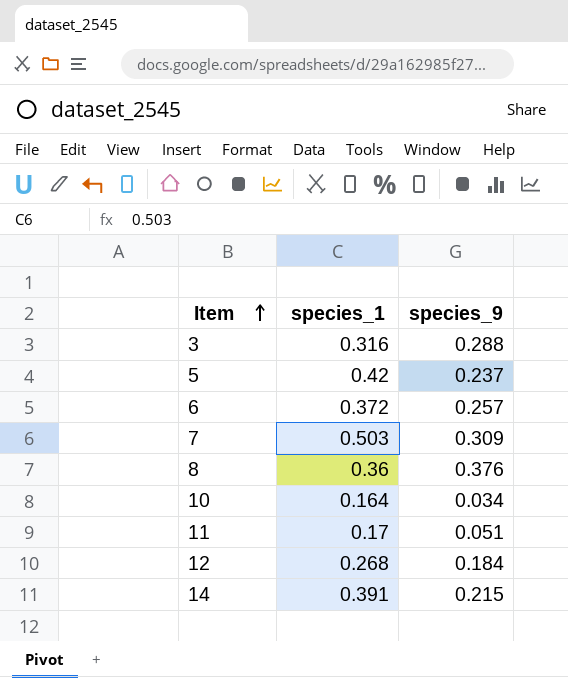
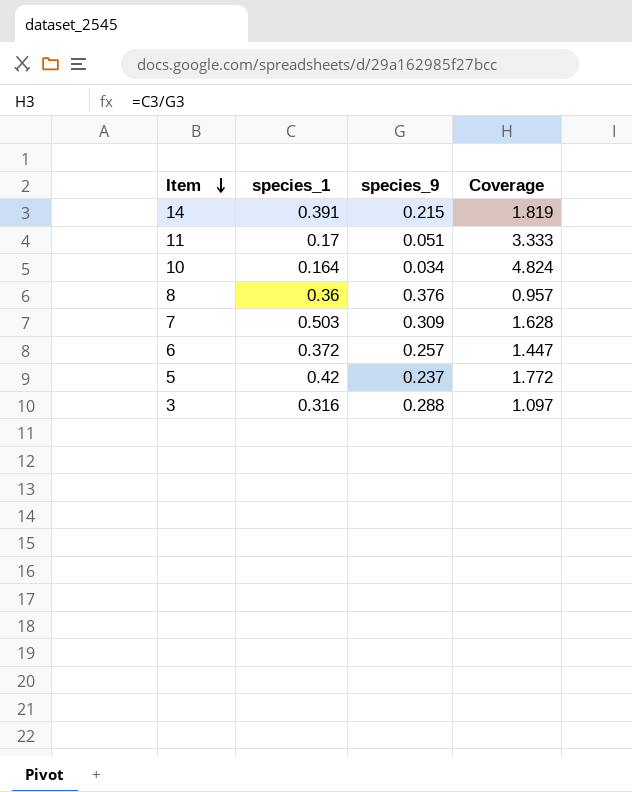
row order: Item ascending -> Item descending
column Coverage | formula: none -> [species_1] / [species_9]
row 12: 0.268 | 0.184 -> none

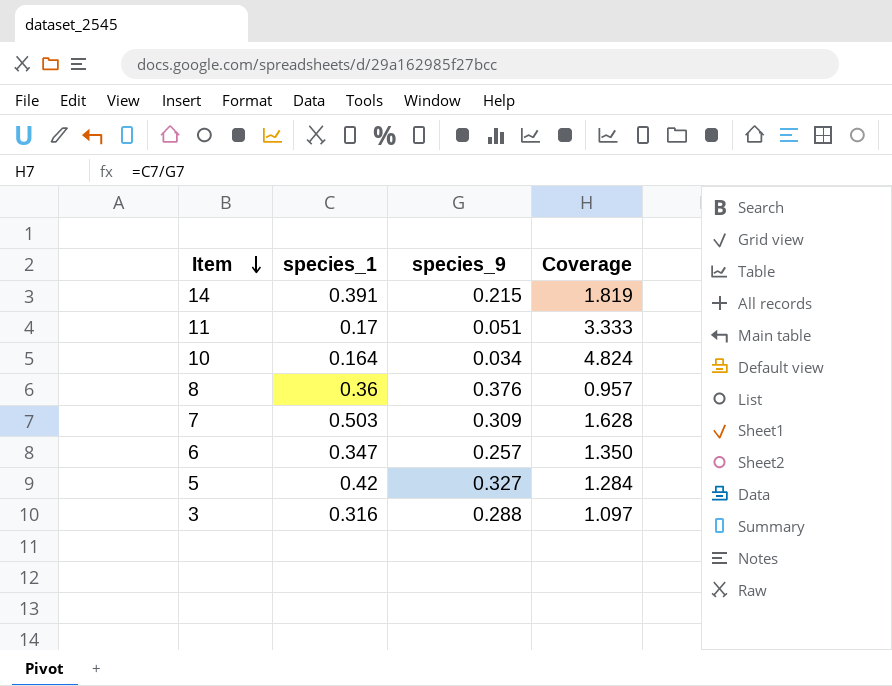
6 | species_1: 0.372 -> 0.347
6 | Coverage: 1.447 -> 1.350
5 | species_9: 0.237 -> 0.327
5 | Coverage: 1.772 -> 1.284

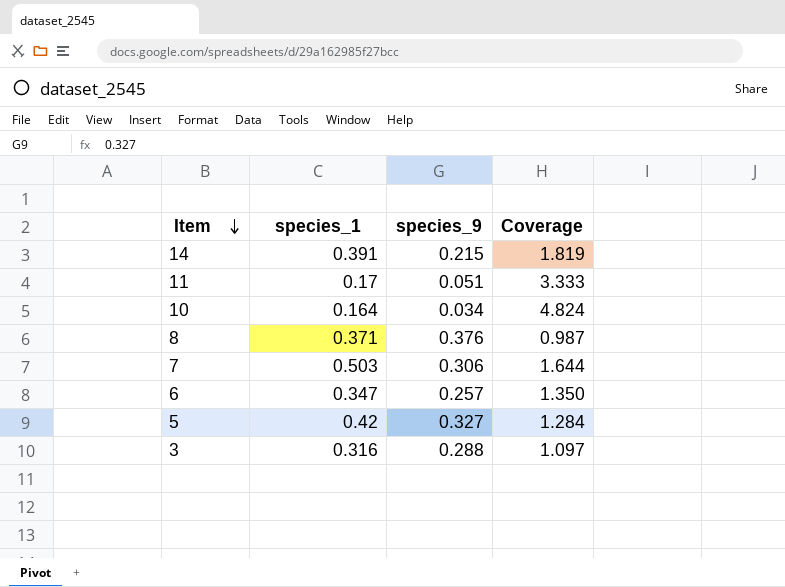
8 | species_1: 0.36 -> 0.371
8 | Coverage: 0.957 -> 0.987
7 | species_9: 0.309 -> 0.306
7 | Coverage: 1.628 -> 1.644

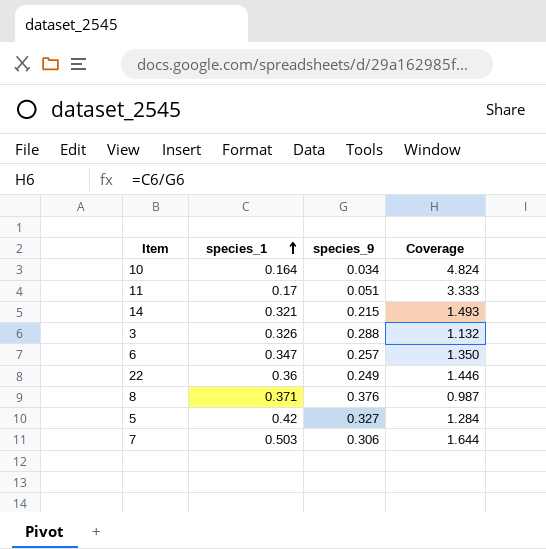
row order: Item descending -> species_1 ascending
14 | species_1: 0.391 -> 0.321
14 | Coverage: 1.819 -> 1.493
3 | species_1: 0.316 -> 0.326
3 | Coverage: 1.097 -> 1.132
row 22: none -> 0.36 | 0.249 | 1.446

